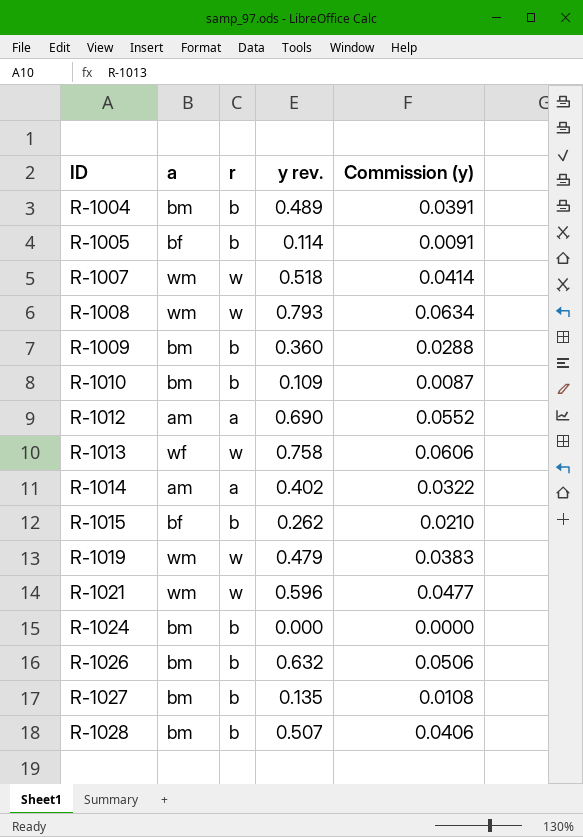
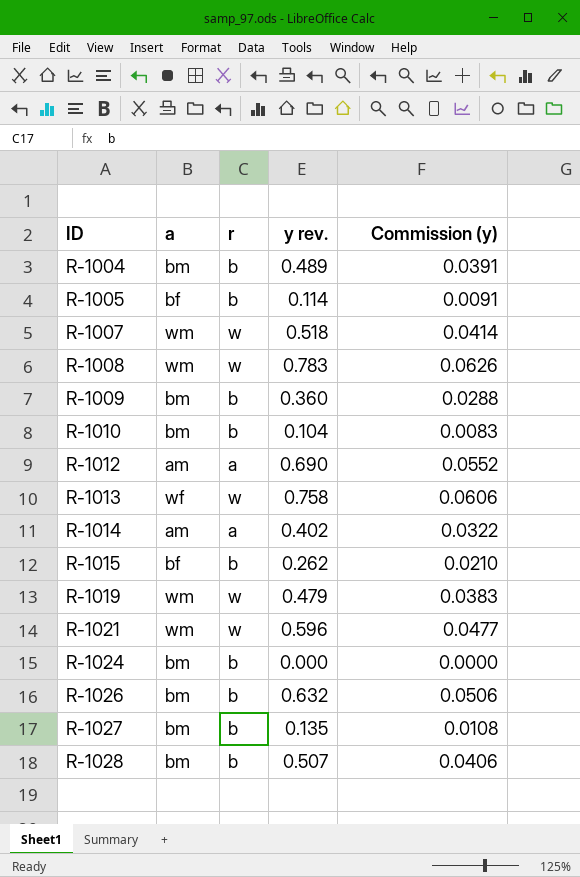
R-1008 | y rev.: 0.793 -> 0.783
R-1008 | Commission (y): 0.0634 -> 0.0626
R-1010 | y rev.: 0.109 -> 0.104
R-1010 | Commission (y): 0.0087 -> 0.0083

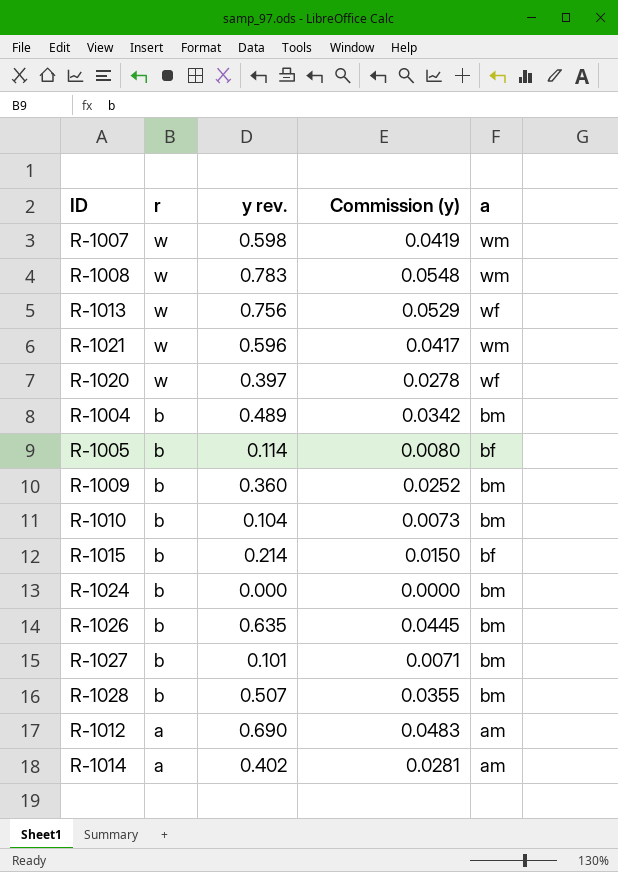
row order: ID ascending -> r descending
column Commission (y) | formula: [y rev.] * 0.08 -> [y rev.] * 0.07
column a | position: 2 -> 5
row R-1019: wm | w | 0.479 | 0.0383 -> none
R-1007 | y rev.: 0.518 -> 0.598
R-1013 | y rev.: 0.758 -> 0.756
row R-1020: none -> w | 0.397 | 0.0278 | wf
R-1015 | y rev.: 0.262 -> 0.214
R-1026 | y rev.: 0.632 -> 0.635
R-1027 | y rev.: 0.135 -> 0.101

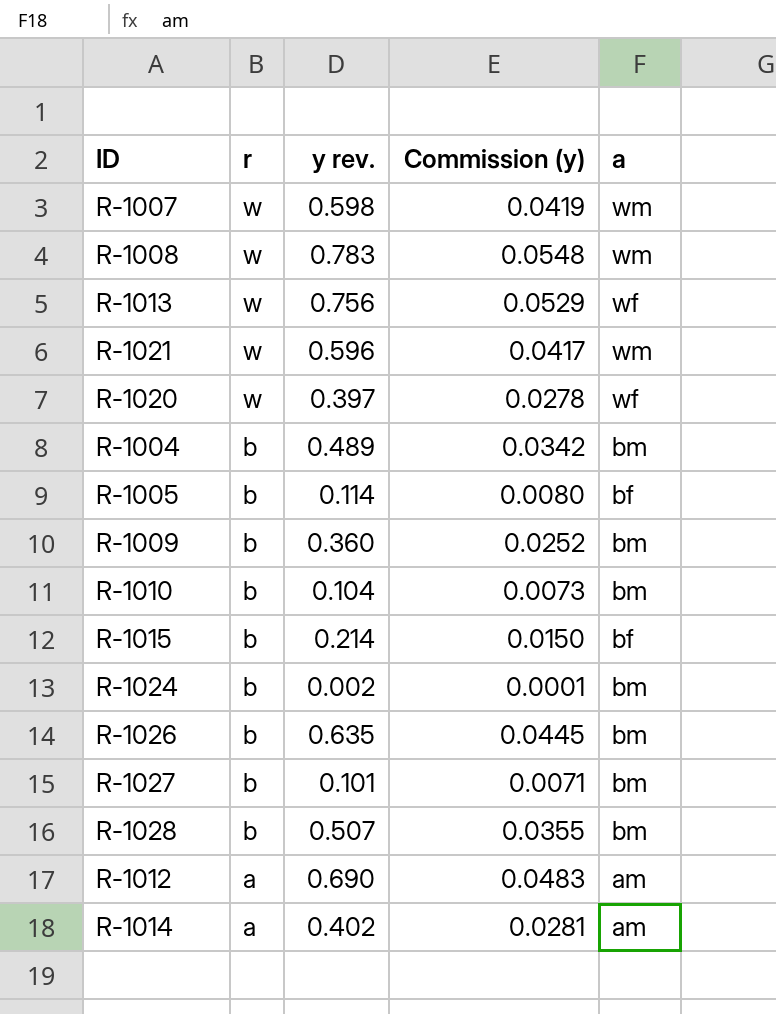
R-1024 | y rev.: 0.000 -> 0.002
R-1024 | Commission (y): 0.0000 -> 0.0001

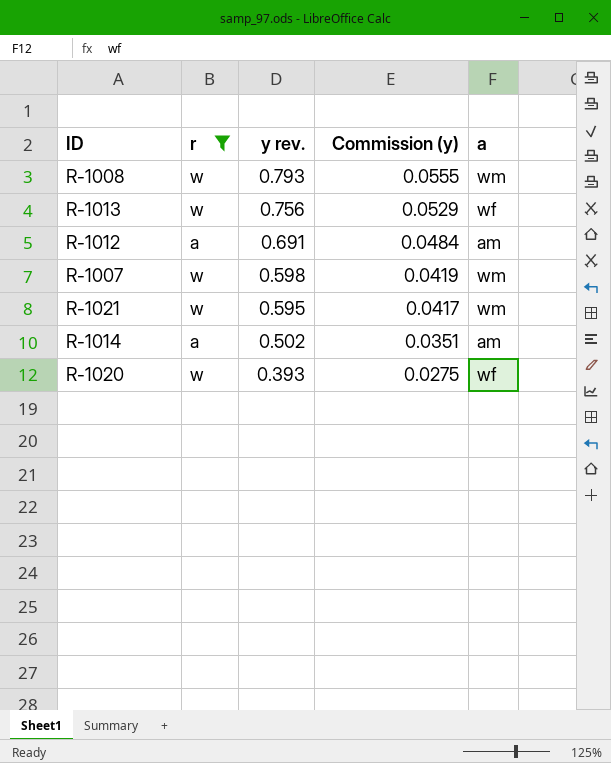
filter: none -> r != b
row order: r descending -> y rev. descending
R-1008 | y rev.: 0.783 -> 0.793
R-1008 | Commission (y): 0.0548 -> 0.0555
R-1012 | y rev.: 0.690 -> 0.691
R-1012 | Commission (y): 0.0483 -> 0.0484
R-1021 | y rev.: 0.596 -> 0.595
R-1014 | y rev.: 0.402 -> 0.502
R-1014 | Commission (y): 0.0281 -> 0.0351
R-1020 | y rev.: 0.397 -> 0.393
R-1020 | Commission (y): 0.0278 -> 0.0275

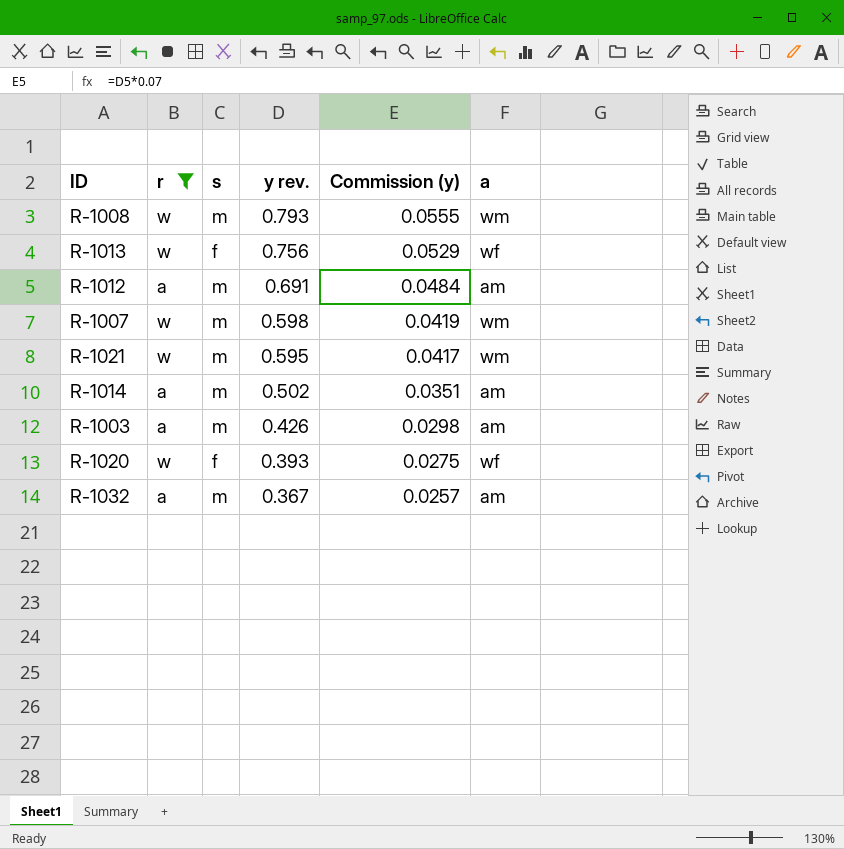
column s | position: none -> 3
row R-1003: none -> a | m | 0.426 | 0.0298 | am
row R-1032: none -> a | m | 0.367 | 0.0257 | am

